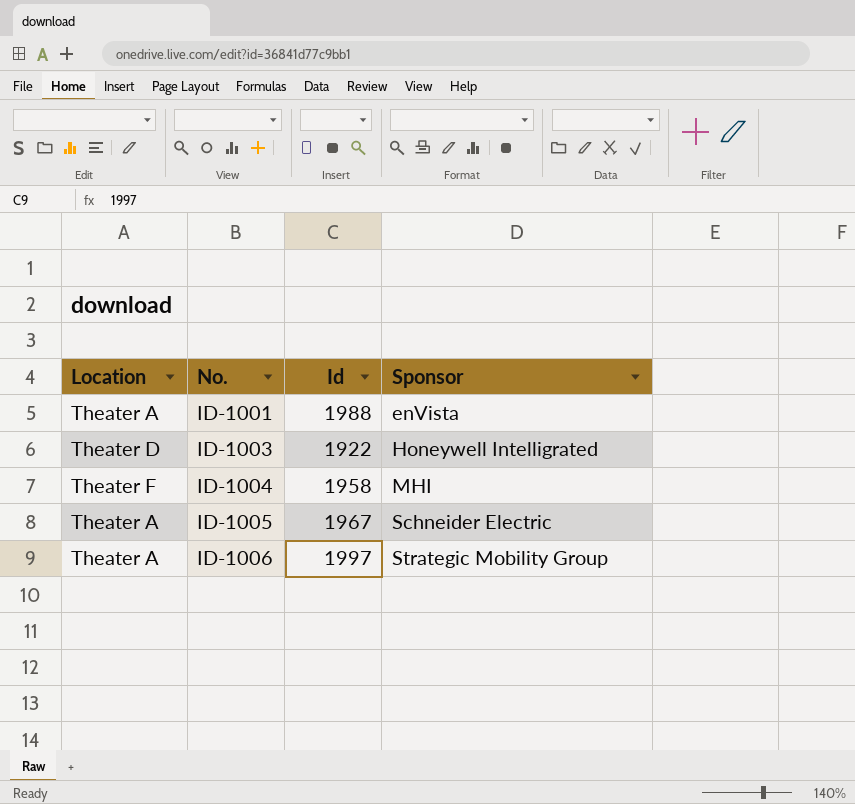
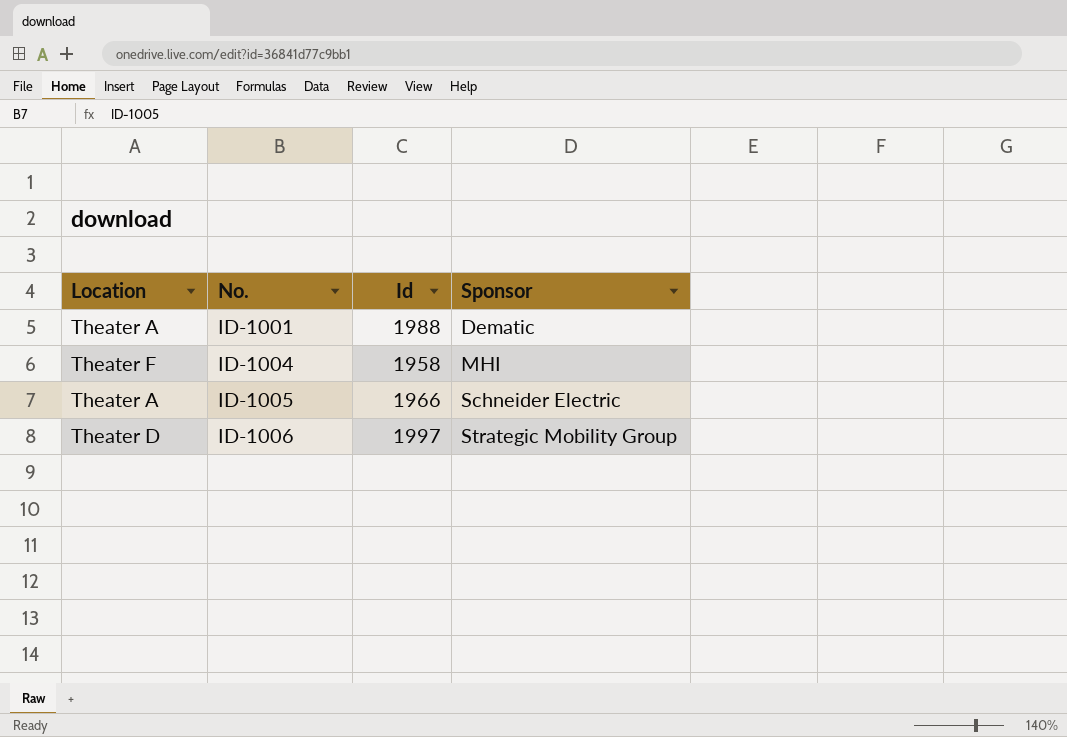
row ID-1003: Theater D | 1922 | Honeywell Intelligrated -> none
ID-1001 | Sponsor: enVista -> Dematic
ID-1005 | Id: 1967 -> 1966
ID-1006 | Location: Theater A -> Theater D

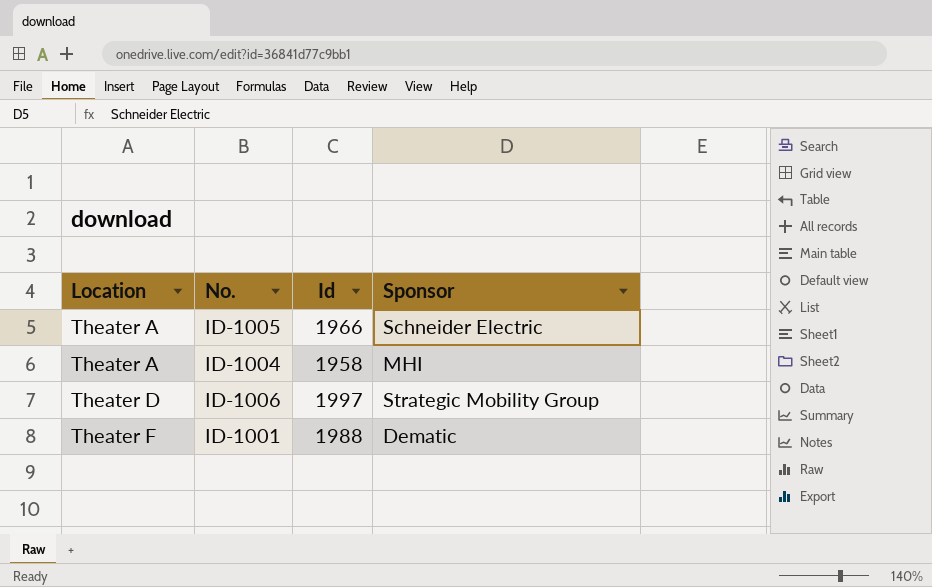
row order: No. ascending -> Location ascending
ID-1004 | Location: Theater F -> Theater A
ID-1001 | Location: Theater A -> Theater F

